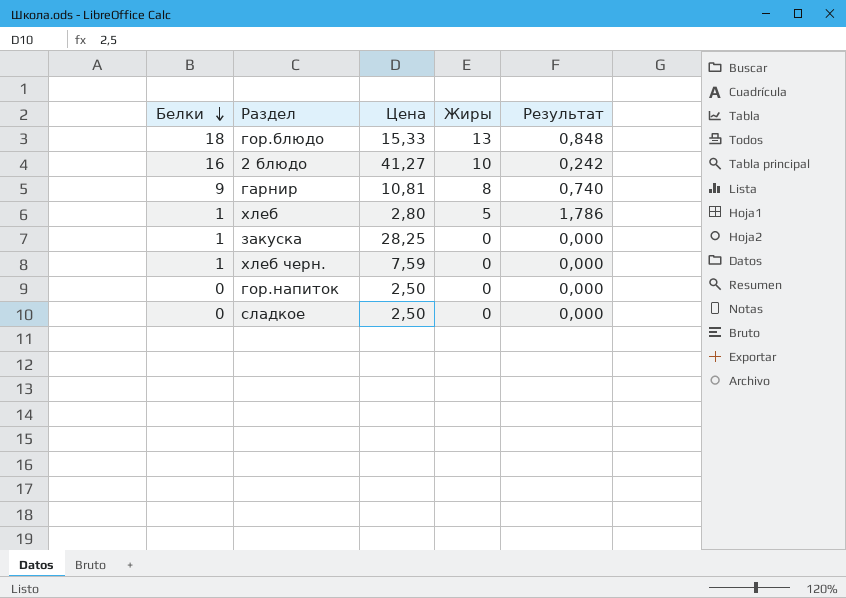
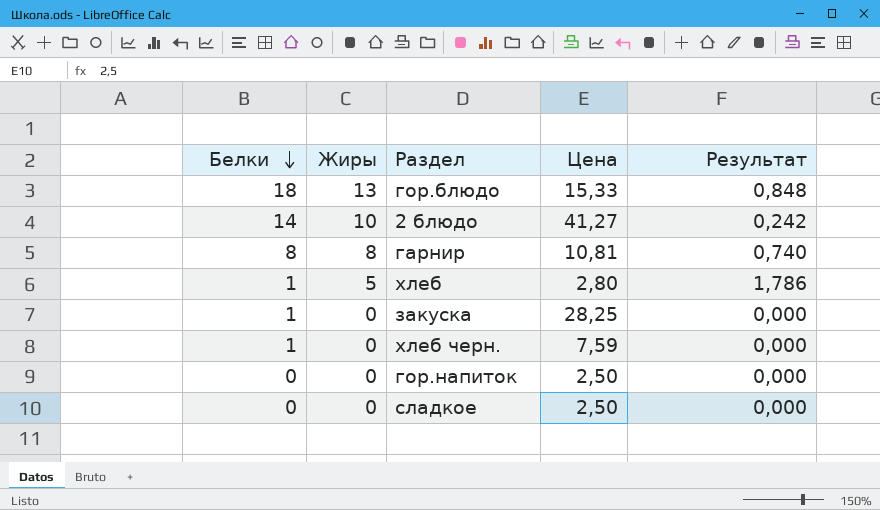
column Жиры | position: 4 -> 2
2 блюдо | Белки: 16 -> 14
гарнир | Белки: 9 -> 8

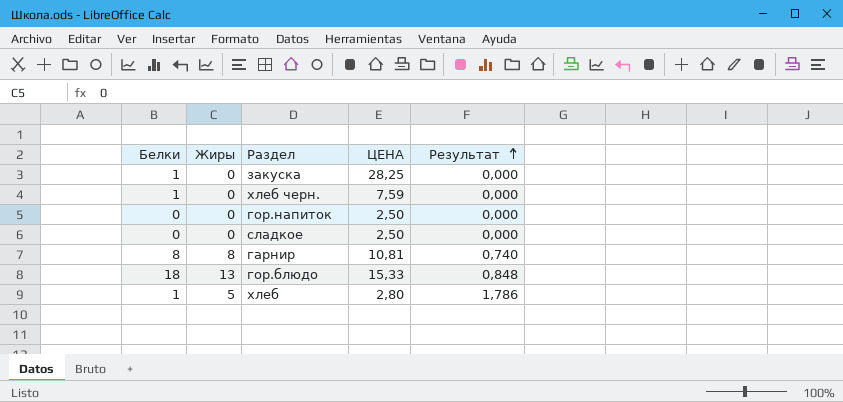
row order: Белки descending -> Результат ascending
column name: Цена -> ЦЕНА
row 2 блюдо: 14 | 10 | 41,27 | 0,242 -> none

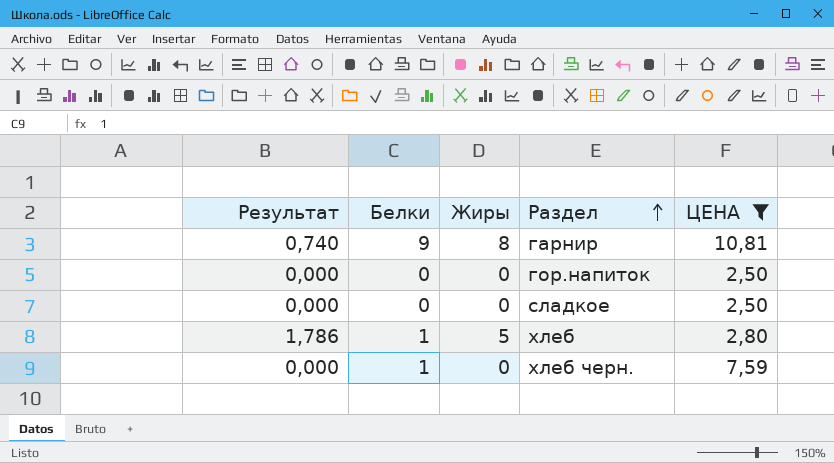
filter: none -> ЦЕНА <= 10,81
row order: Результат ascending -> Раздел ascending
column Результат | position: 5 -> 1
гарнир | Белки: 8 -> 9

